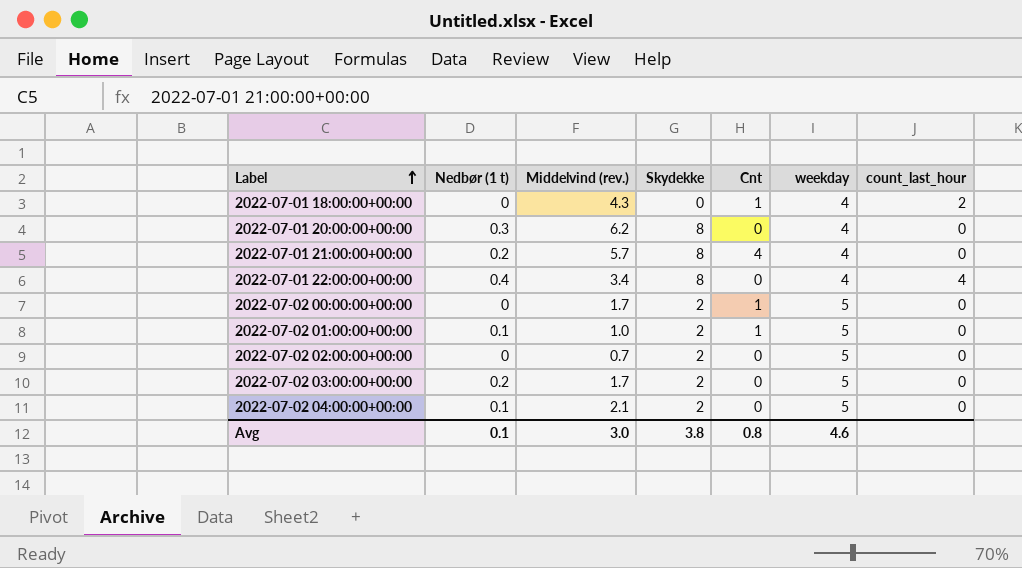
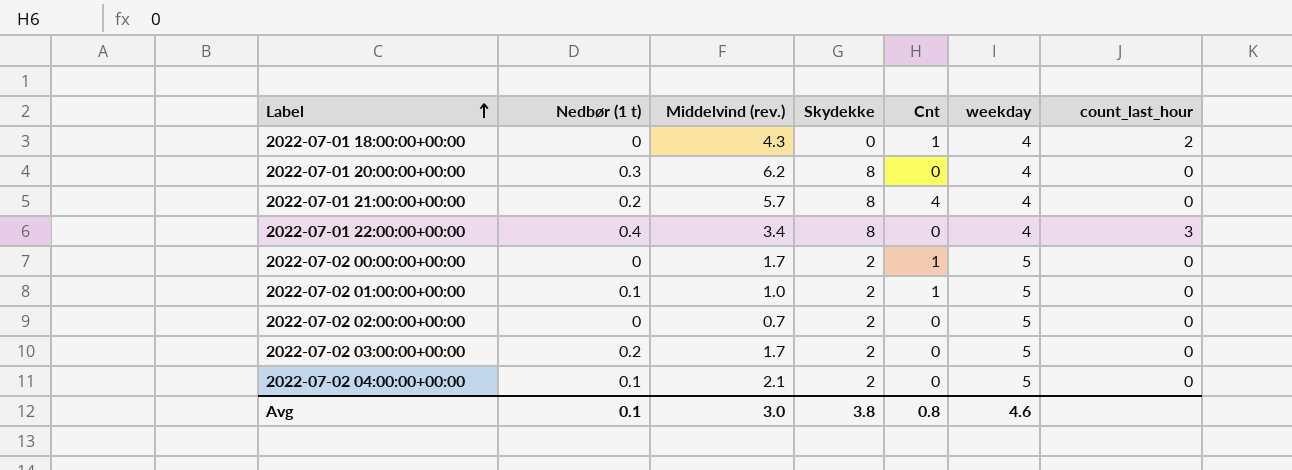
2022-07-01 22:00:00+00:00 | count_last_hour: 4 -> 3

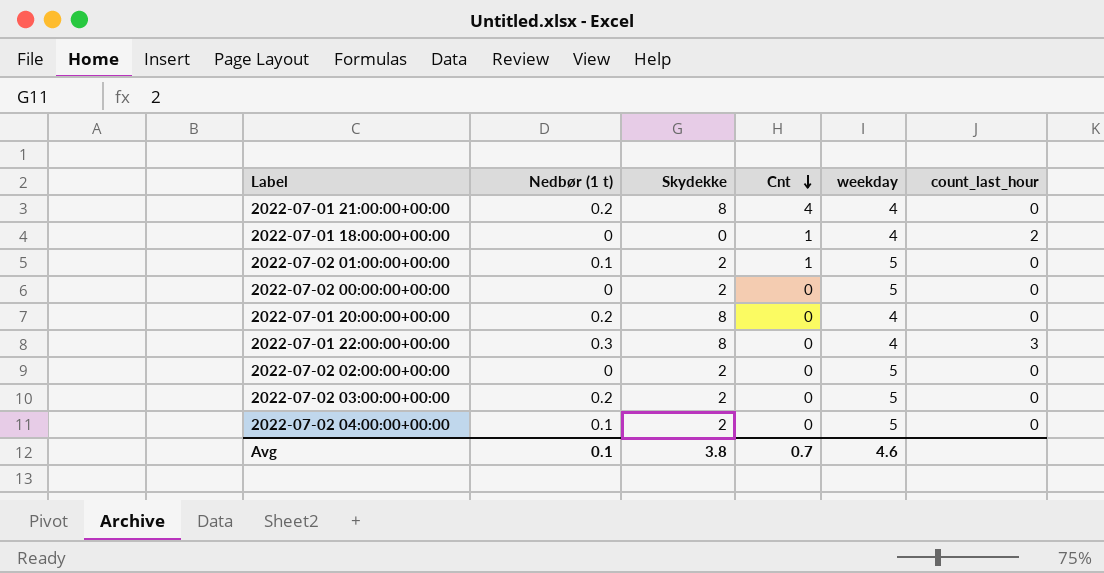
row order: Label ascending -> Cnt descending
column Middelvind (rev.) | position: 3 -> none
2022-07-02 00:00:00+00:00 | Cnt: 1 -> 0
2022-07-01 20:00:00+00:00 | Nedbør (1 t): 0.3 -> 0.2
2022-07-01 22:00:00+00:00 | Nedbør (1 t): 0.4 -> 0.3
Avg | Cnt: 0.8 -> 0.7

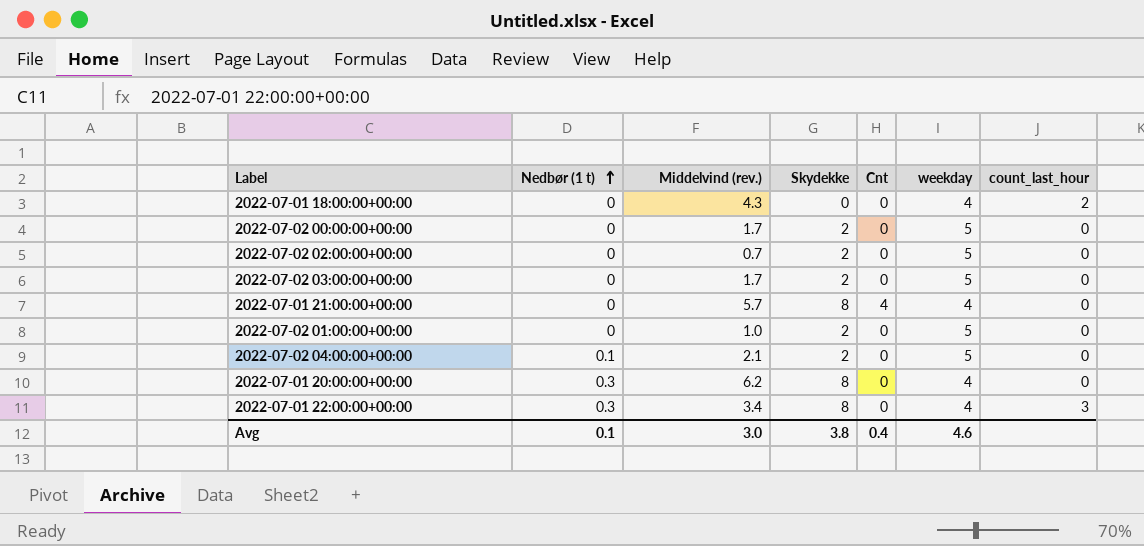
row order: Cnt descending -> Nedbør (1 t) ascending
column Middelvind (rev.) | position: none -> 3
2022-07-01 18:00:00+00:00 | Cnt: 1 -> 0
2022-07-02 03:00:00+00:00 | Nedbør (1 t): 0.2 -> 0
2022-07-01 21:00:00+00:00 | Nedbør (1 t): 0.2 -> 0
2022-07-02 01:00:00+00:00 | Nedbør (1 t): 0.1 -> 0
2022-07-02 01:00:00+00:00 | Cnt: 1 -> 0
2022-07-01 20:00:00+00:00 | Nedbør (1 t): 0.2 -> 0.3
Avg | Cnt: 0.7 -> 0.4

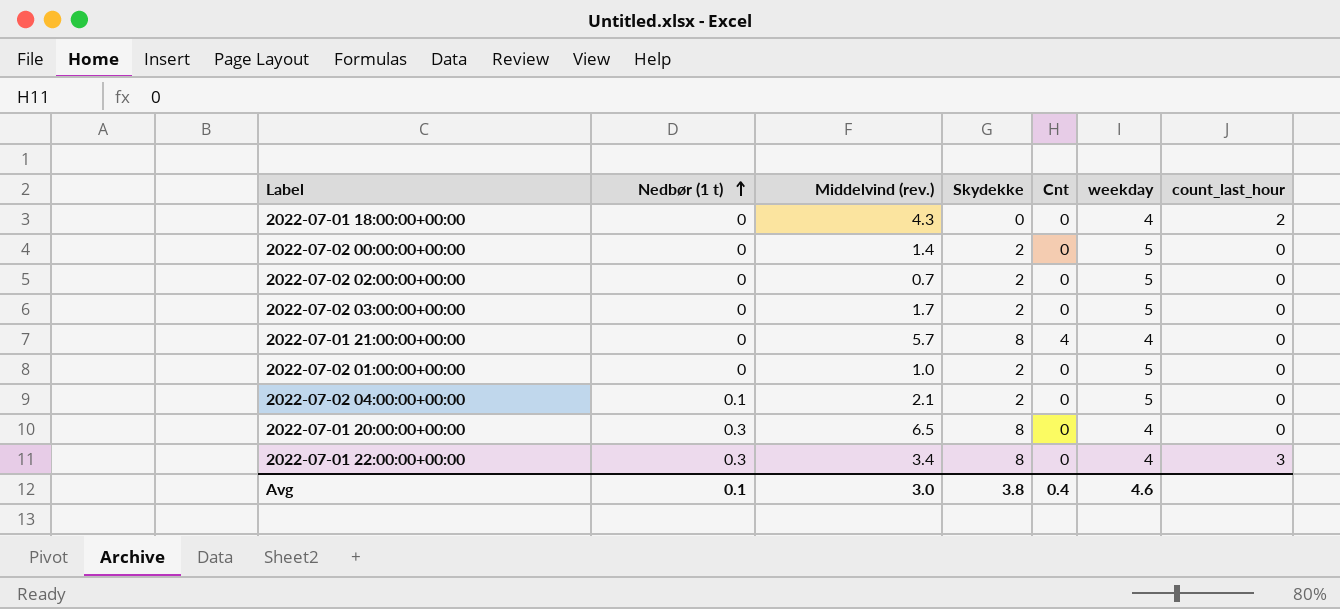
2022-07-02 00:00:00+00:00 | Middelvind (rev.): 1.7 -> 1.4
2022-07-01 20:00:00+00:00 | Middelvind (rev.): 6.2 -> 6.5

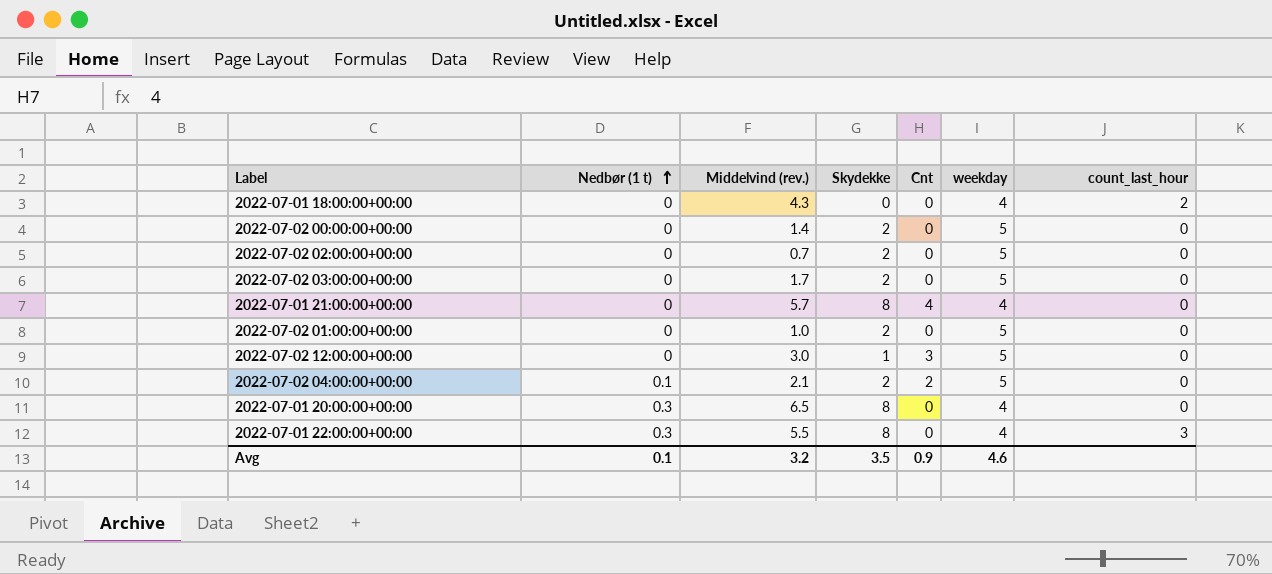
row 2022-07-02 12:00:00+00:00: none -> 0 | 3.0 | 1 | 3 | 5 | 0
2022-07-02 04:00:00+00:00 | Cnt: 0 -> 2
2022-07-01 22:00:00+00:00 | Middelvind (rev.): 3.4 -> 5.5
Avg | Middelvind (rev.): 3.0 -> 3.2
Avg | Skydekke: 3.8 -> 3.5
Avg | Cnt: 0.4 -> 0.9

